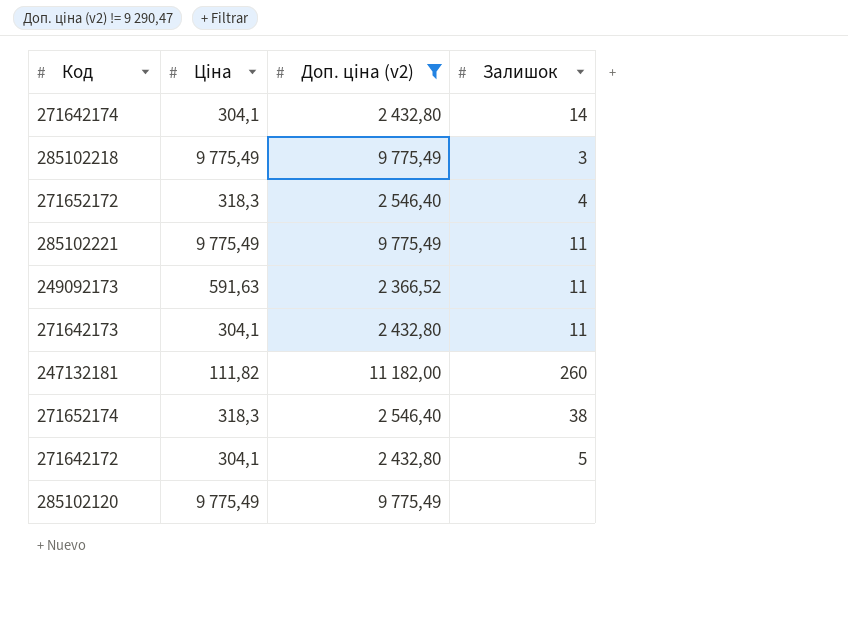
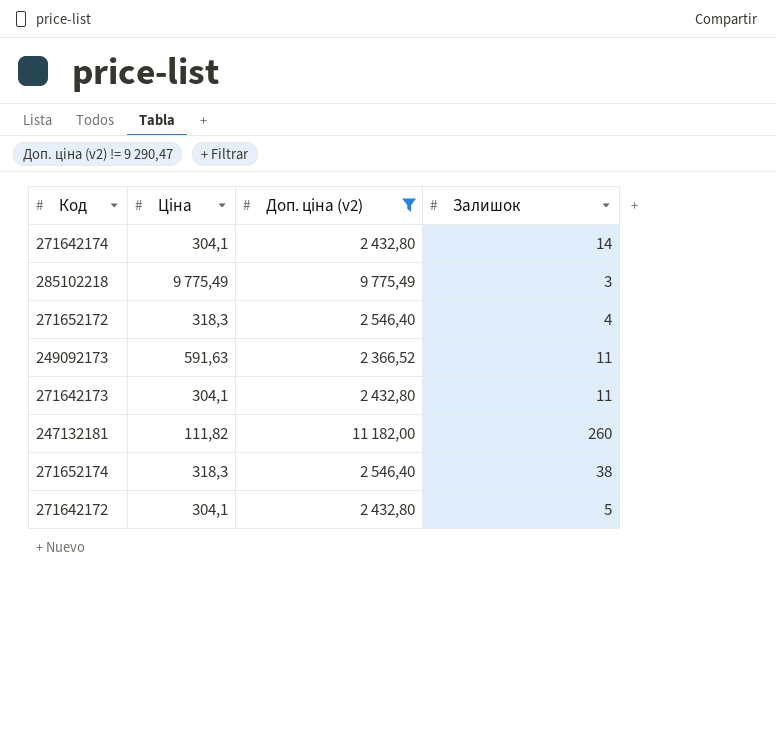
row 285102221: 9 775,49 | 9 775,49 | 11 -> none
row 285102120: 9 775,49 | 9 775,49 | none -> none

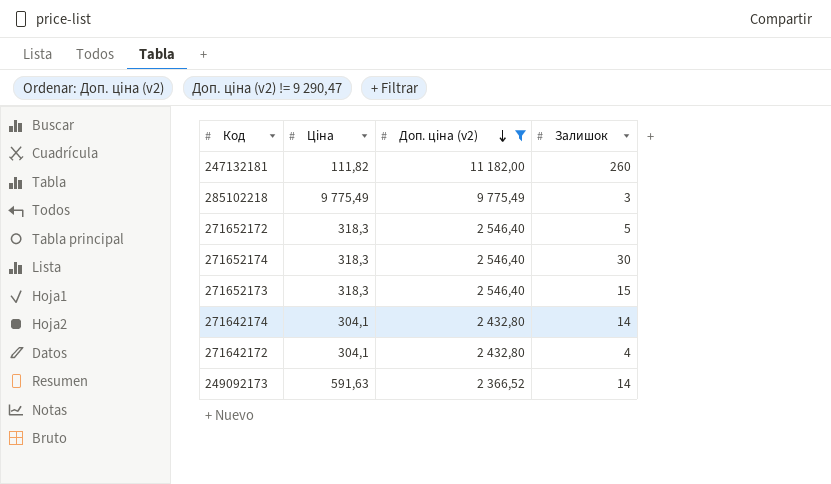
row order: none -> Доп. ціна (v2) descending
row 271642173: 304,1 | 2 432,80 | 11 -> none
271652172 | Залишок: 4 -> 5
271652174 | Залишок: 38 -> 30
row 271652173: none -> 318,3 | 2 546,40 | 15
271642172 | Залишок: 5 -> 4
249092173 | Залишок: 11 -> 14

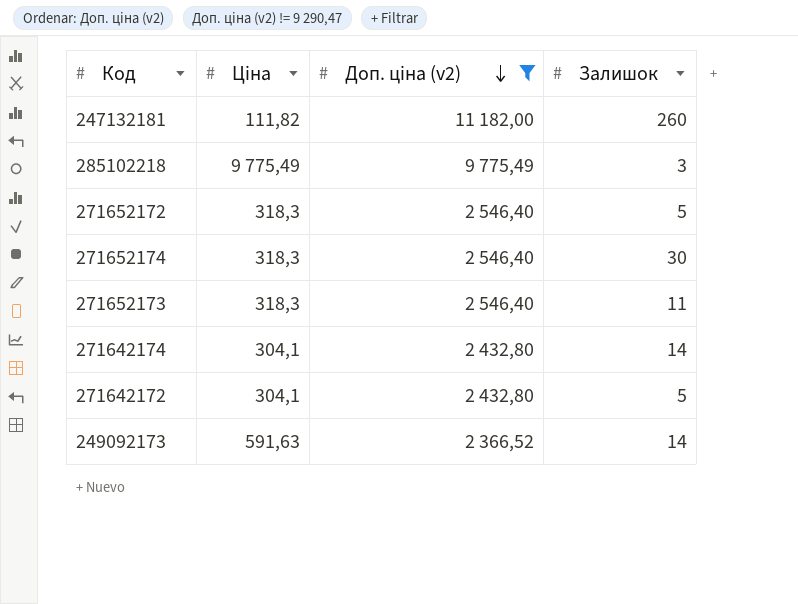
271652173 | Залишок: 15 -> 11
271642172 | Залишок: 4 -> 5

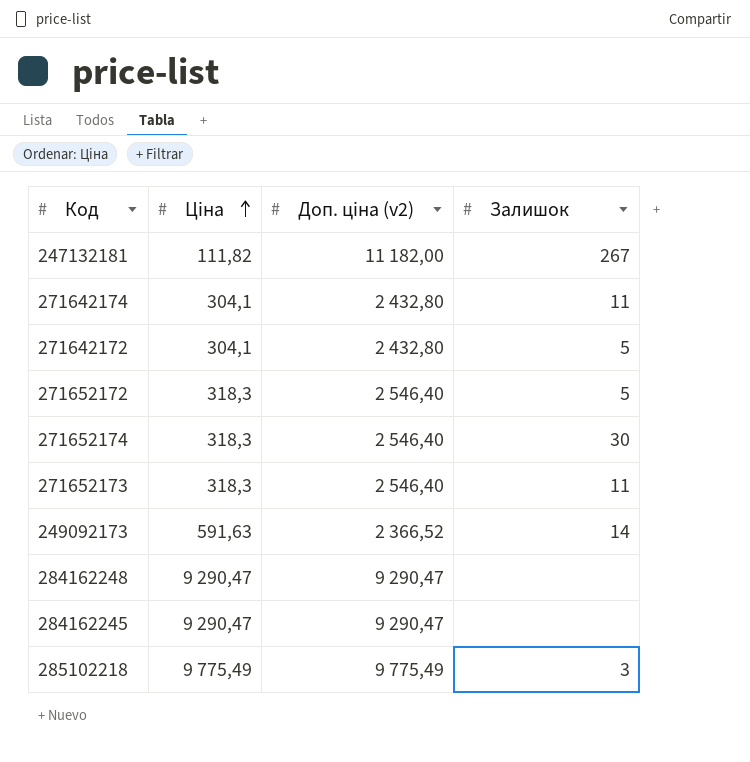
filter: Доп. ціна (v2) != 9 290,47 -> none
row order: Доп. ціна (v2) descending -> Ціна ascending
247132181 | Залишок: 260 -> 267
271642174 | Залишок: 14 -> 11

